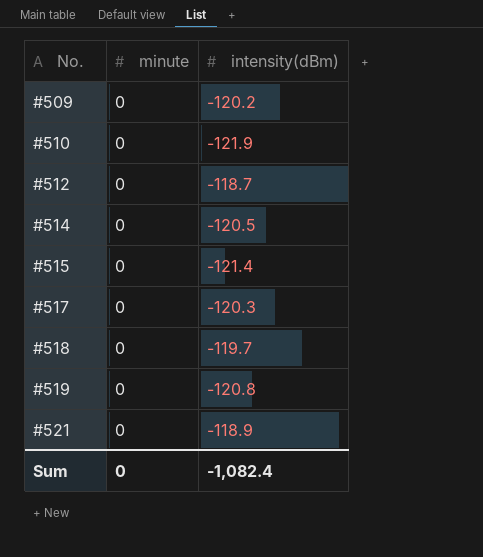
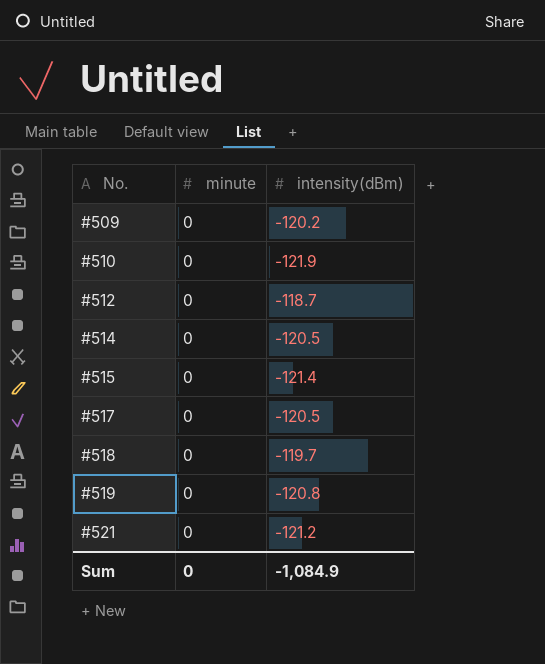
#517 | intensity(dBm): -120.3 -> -120.5
#521 | intensity(dBm): -118.9 -> -121.2
Sum | intensity(dBm): -1,082.4 -> -1,084.9

